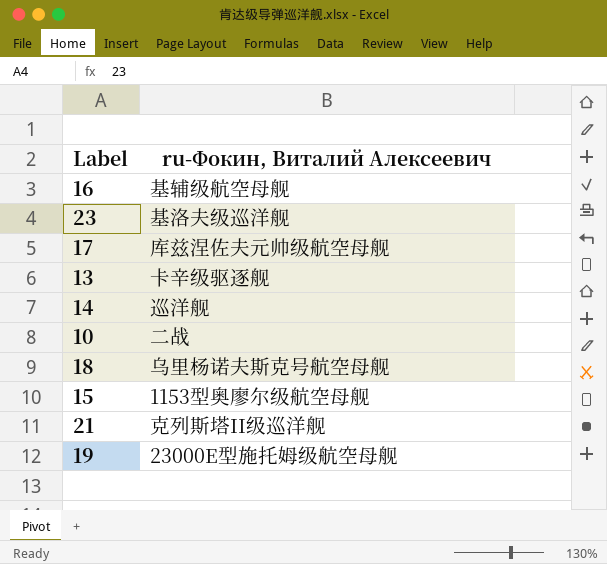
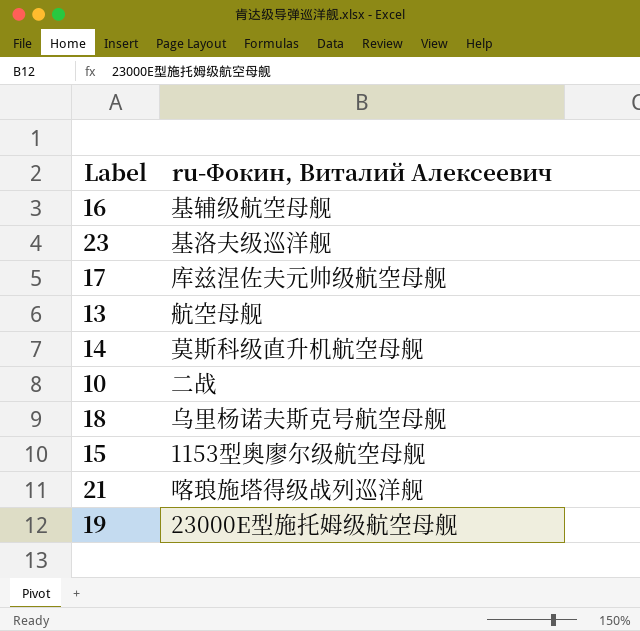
13 | ru-Фокин, Виталий Алексеевич: 卡辛级驱逐舰 -> 航空母舰
14 | ru-Фокин, Виталий Алексеевич: 巡洋舰 -> 莫斯科级直升机航空母舰
21 | ru-Фокин, Виталий Алексеевич: 克列斯塔II级巡洋舰 -> 喀琅施塔得级战列巡洋舰

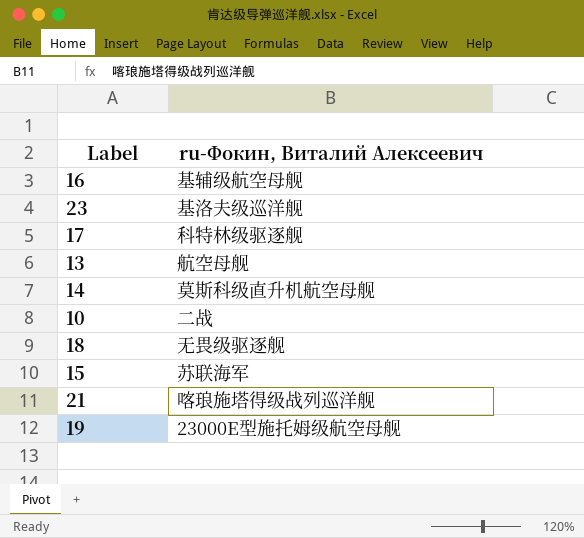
17 | ru-Фокин, Виталий Алексеевич: 库兹涅佐夫元帅级航空母舰 -> 科特林级驱逐舰
18 | ru-Фокин, Виталий Алексеевич: 乌里杨诺夫斯克号航空母舰 -> 无畏级驱逐舰
15 | ru-Фокин, Виталий Алексеевич: 1153型奥廖尔级航空母舰 -> 苏联海军

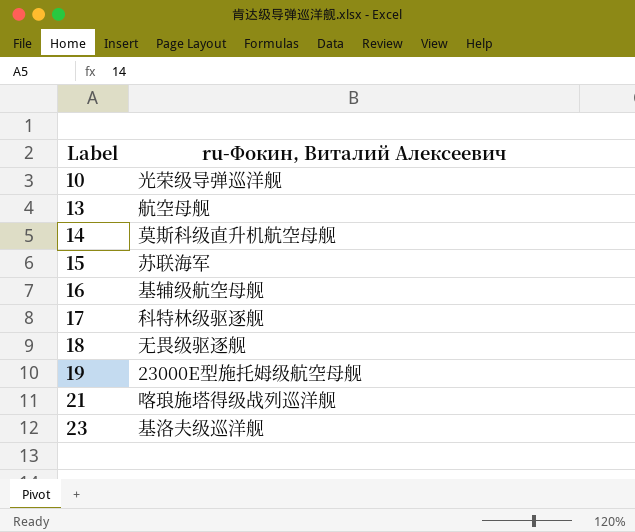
row order: none -> Label ascending
10 | ru-Фокин, Виталий Алексеевич: 二战 -> 光荣级导弹巡洋舰

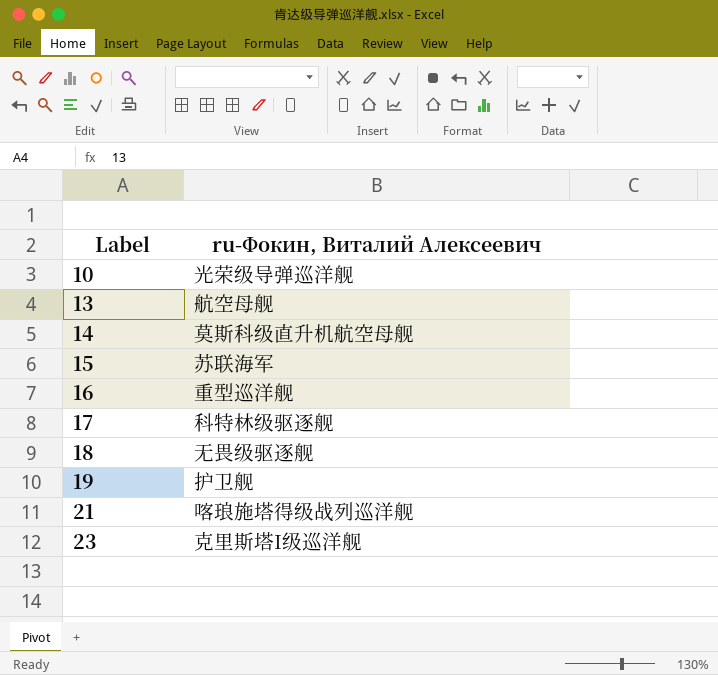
16 | ru-Фокин, Виталий Алексеевич: 基辅级航空母舰 -> 重型巡洋舰
19 | ru-Фокин, Виталий Алексеевич: 23000E型施托姆级航空母舰 -> 护卫舰
23 | ru-Фокин, Виталий Алексеевич: 基洛夫级巡洋舰 -> 克里斯塔I级巡洋舰

